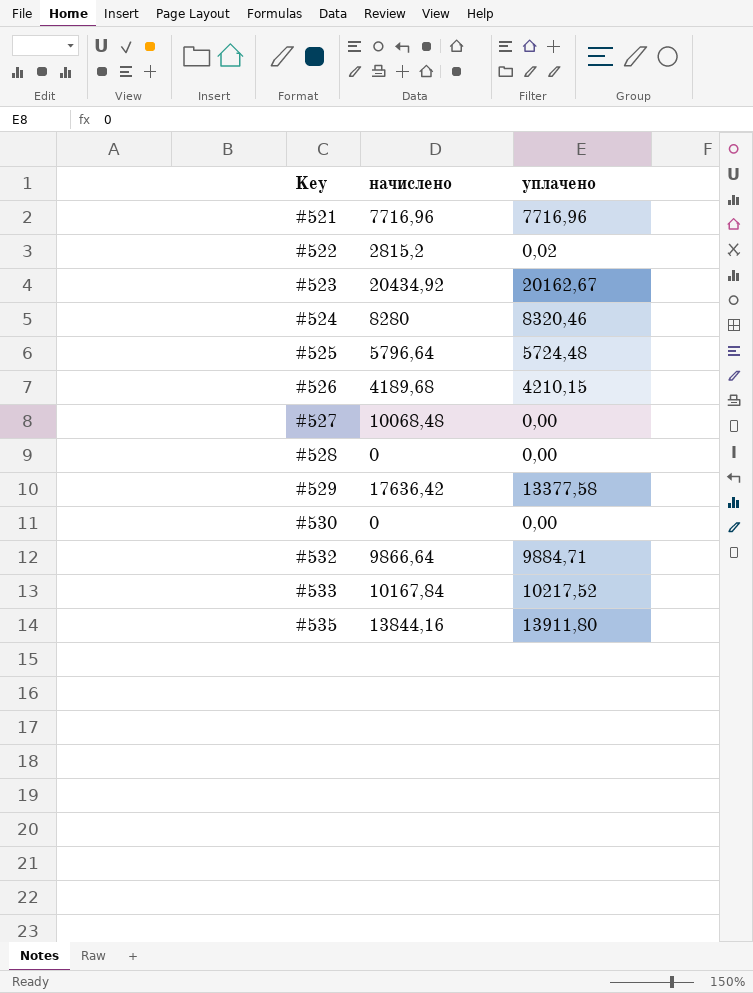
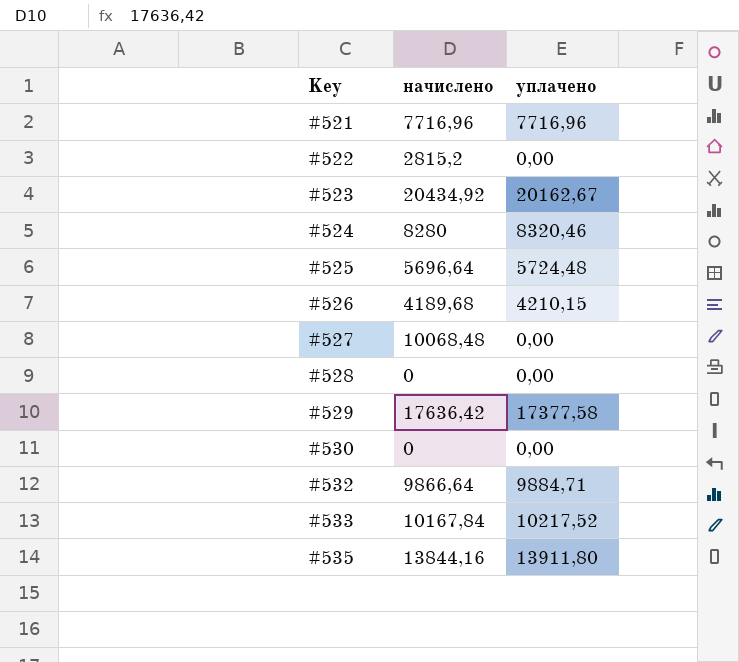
#522 | уплачено: 0,02 -> 0,00
#525 | начислено: 5796,64 -> 5696,64
#529 | уплачено: 13377,58 -> 17377,58

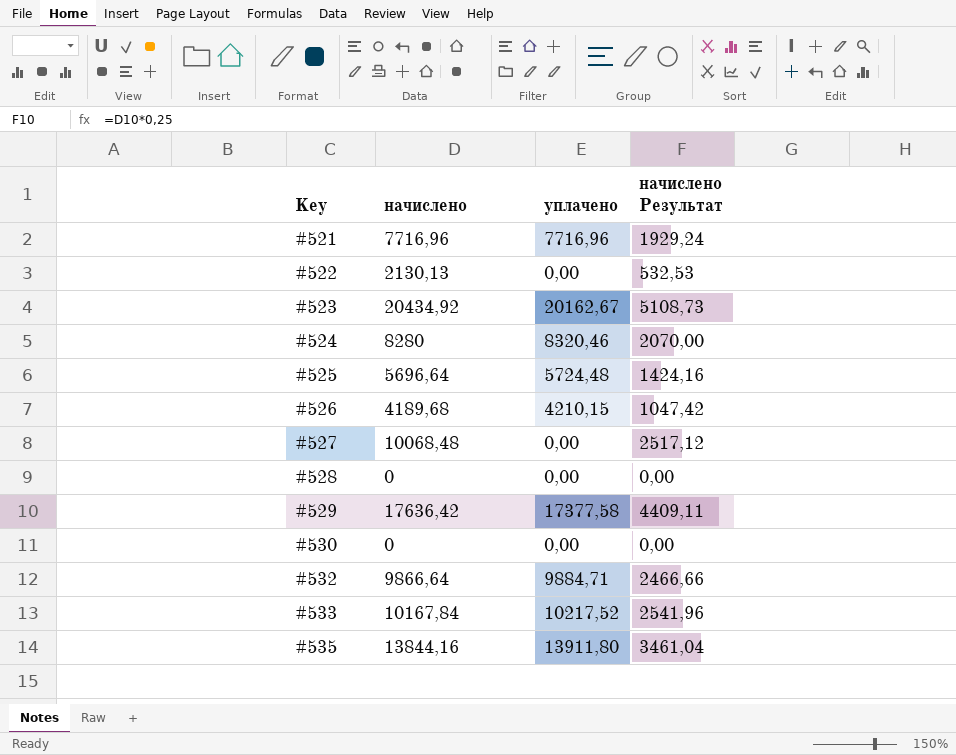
column начислено Результат | formula: none -> [начислено] * 0,25
#522 | начислено: 2815,2 -> 2130,13

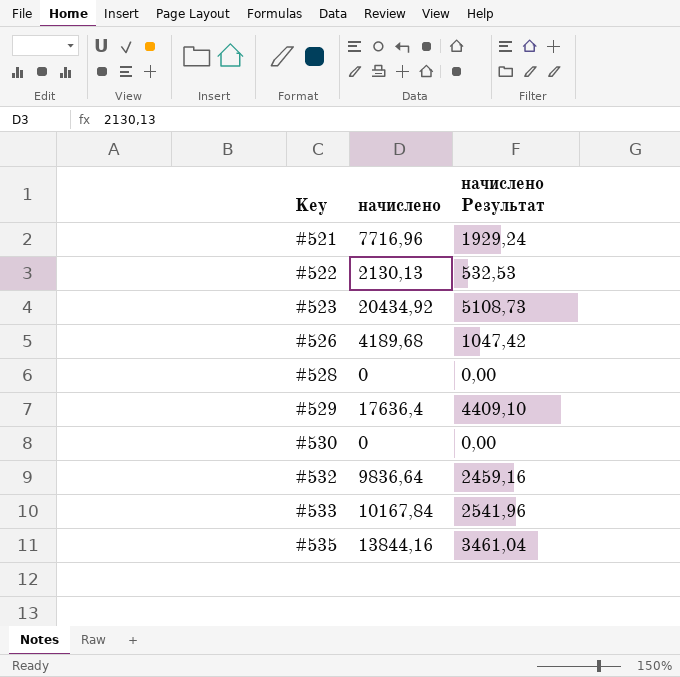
column уплачено | position: 3 -> none
row #524: 8280 | 8320,46 | 2070,00 -> none
row #525: 5696,64 | 5724,48 | 1424,16 -> none
row #527: 10068,48 | 0,00 | 2517,12 -> none
#529 | начислено: 17636,42 -> 17636,4
#529 | начислено Результат: 4409,11 -> 4409,10
#532 | начислено: 9866,64 -> 9836,64
#532 | начислено Результат: 2466,66 -> 2459,16

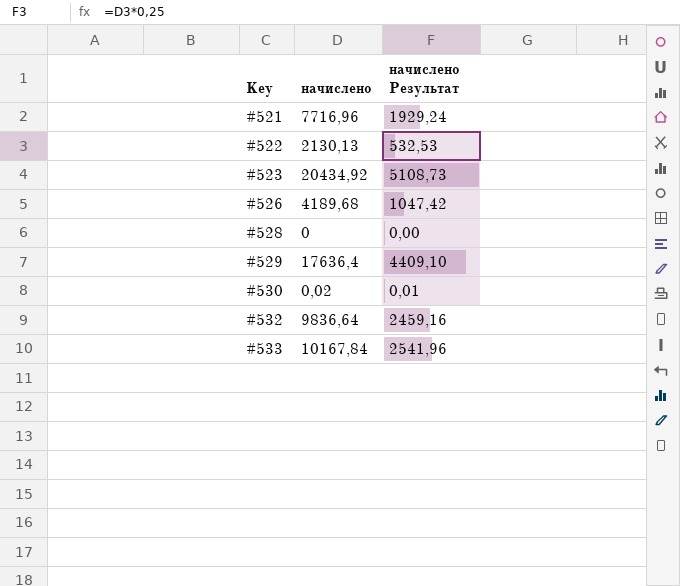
row #535: 13844,16 | 3461,04 -> none
#530 | начислено: 0 -> 0,02
#530 | начислено Результат: 0,00 -> 0,01

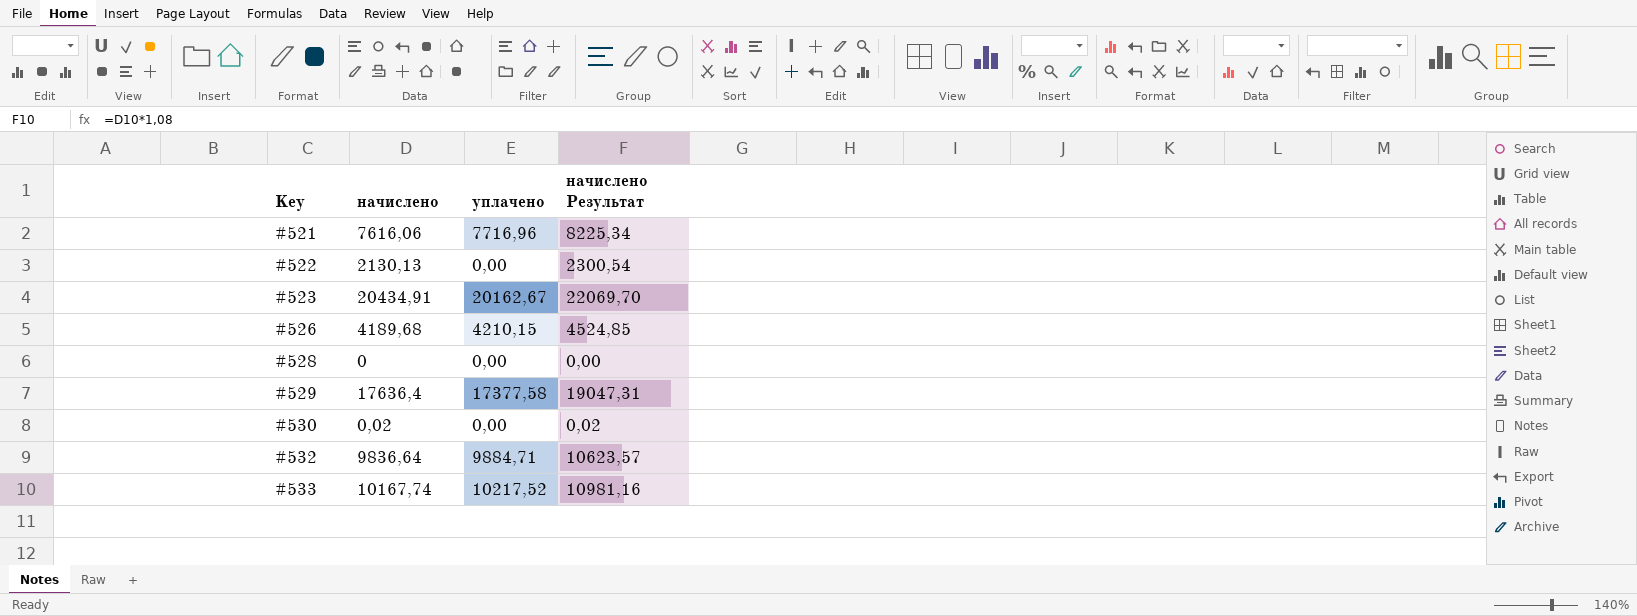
column уплачено | position: none -> 3
column начислено Результат | formula: [начислено] * 0,25 -> [начислено] * 1,08
#521 | начислено: 7716,96 -> 7616,06
#523 | начислено: 20434,92 -> 20434,91
#533 | начислено: 10167,84 -> 10167,74

